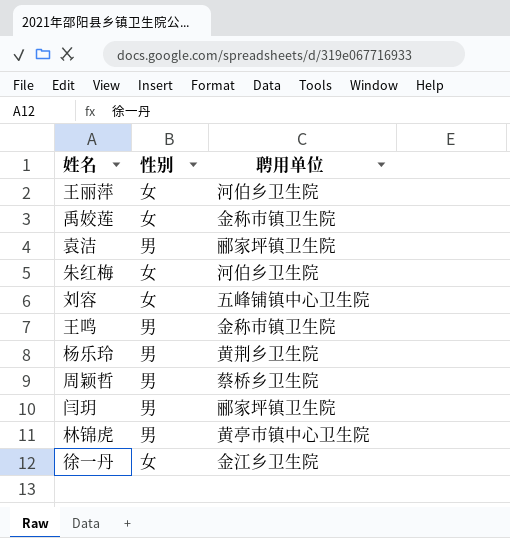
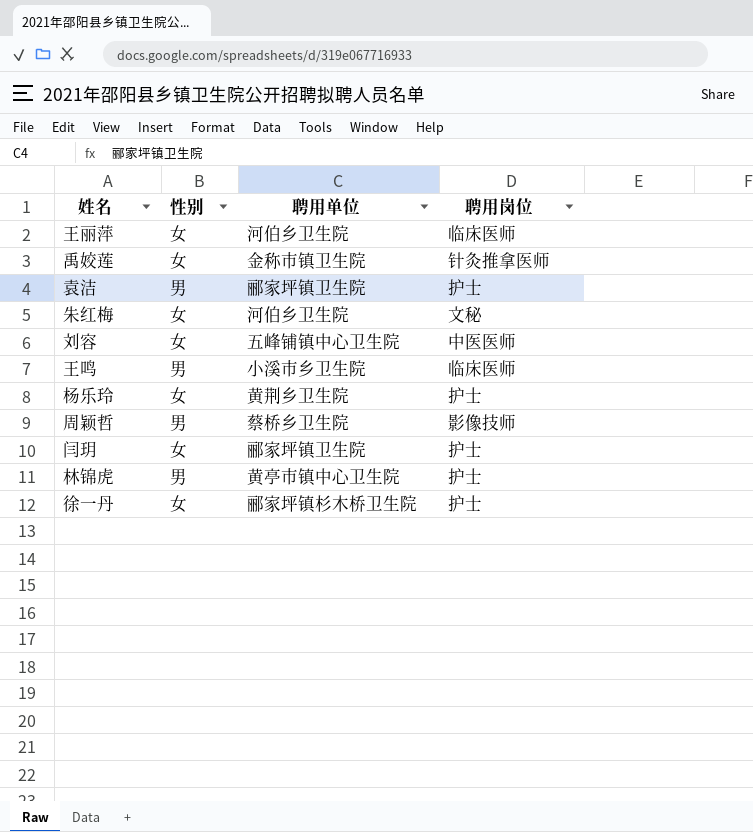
column 聘用岗位 | position: none -> 4
王鸣 | 聘用单位: 金称市镇卫生院 -> 小溪市乡卫生院
杨乐玲 | 性别: 男 -> 女
闫玥 | 性别: 男 -> 女
徐一丹 | 聘用单位: 金江乡卫生院 -> 郦家坪镇杉木桥卫生院

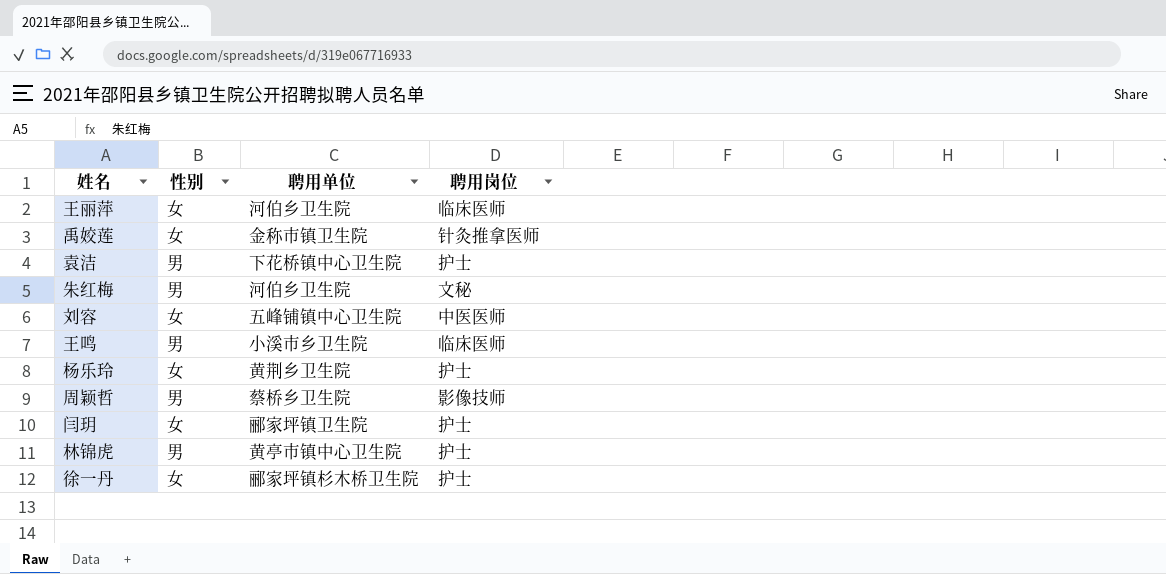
袁洁 | 聘用单位: 郦家坪镇卫生院 -> 下花桥镇中心卫生院
朱红梅 | 性别: 女 -> 男

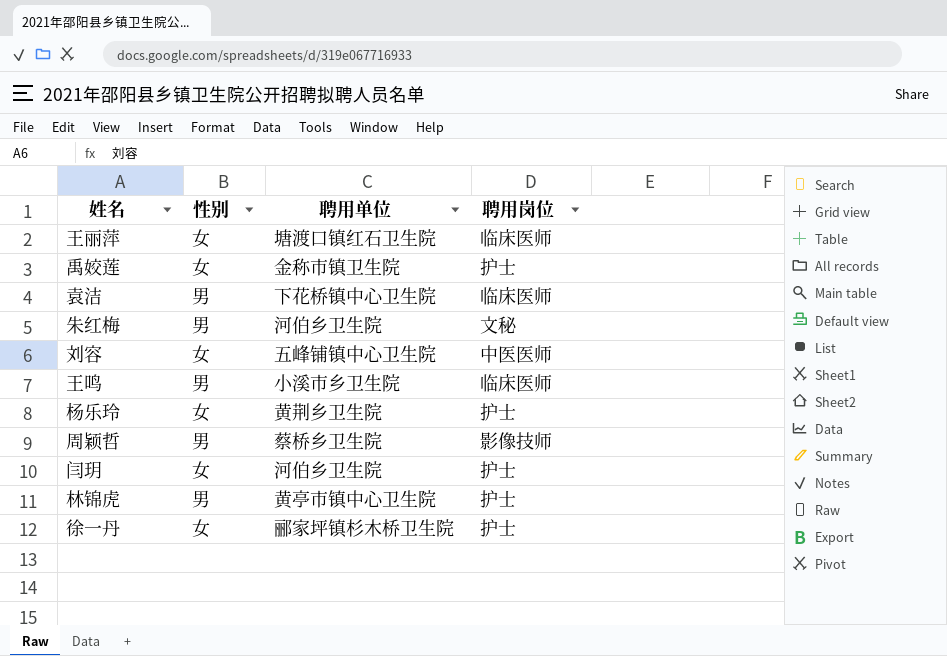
王丽萍 | 聘用单位: 河伯乡卫生院 -> 塘渡口镇红石卫生院
禹姣莲 | 聘用岗位: 针灸推拿医师 -> 护士
袁洁 | 聘用岗位: 护士 -> 临床医师
闫玥 | 聘用单位: 郦家坪镇卫生院 -> 河伯乡卫生院

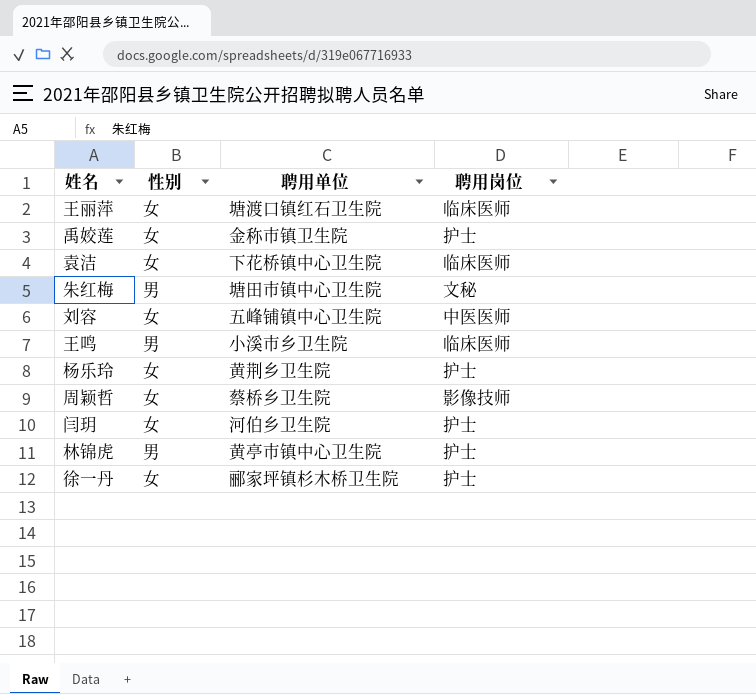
袁洁 | 性别: 男 -> 女
朱红梅 | 聘用单位: 河伯乡卫生院 -> 塘田市镇中心卫生院
周颖哲 | 性别: 男 -> 女

